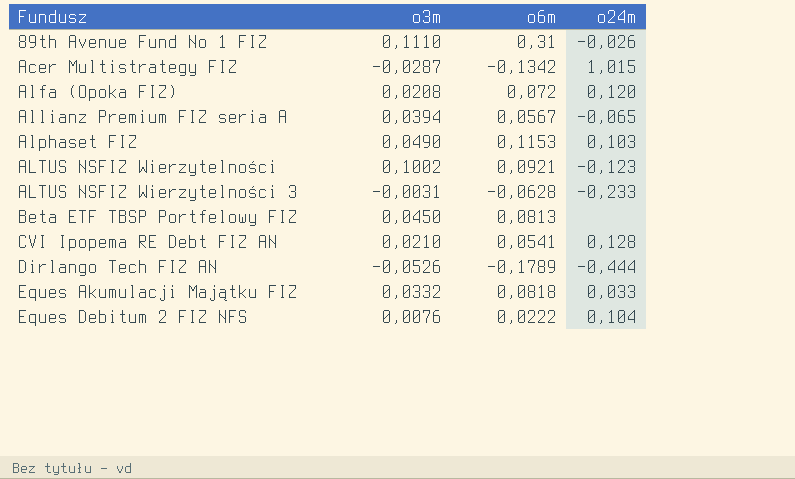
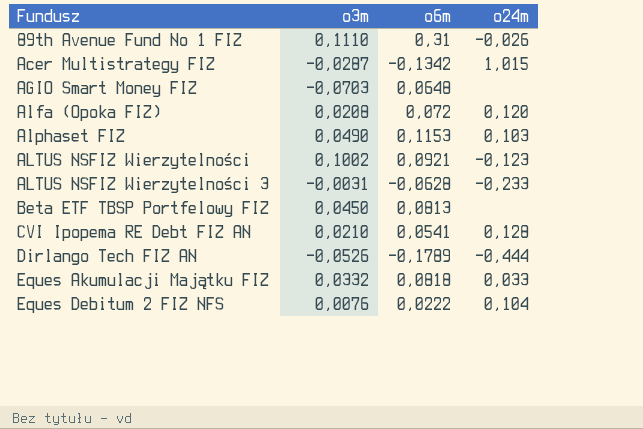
row Allianz Premium FIZ seria A: 0,0394 | 0,0567 | -0,065 -> none
row AGIO Smart Money FIZ: none -> -0,0703 | 0,0648 | none

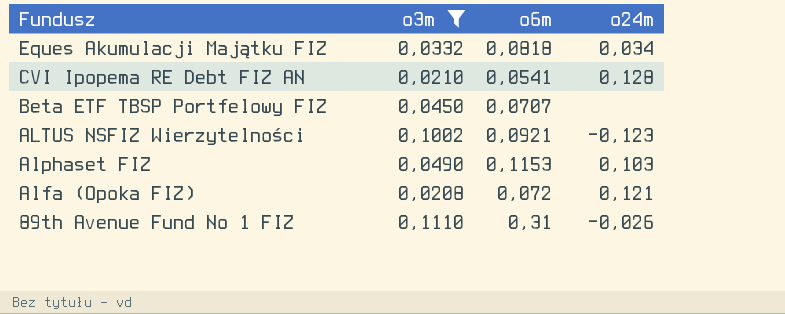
filter: none -> o3m >= 0,0208
row order: Fundusz ascending -> Fundusz descending
Eques Akumulacji Majątku FIZ | o24m: 0,033 -> 0,034
Beta ETF TBSP Portfelowy FIZ | o6m: 0,0813 -> 0,0707
Alfa (Opoka FIZ) | o24m: 0,120 -> 0,121

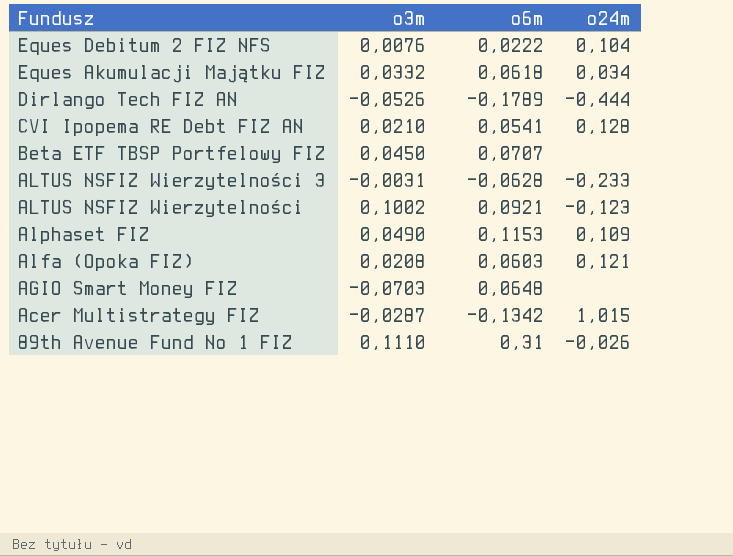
filter: o3m >= 0,0208 -> none
Eques Akumulacji Majątku FIZ | o6m: 0,0818 -> 0,0618
Alphaset FIZ | o24m: 0,103 -> 0,109
Alfa (Opoka FIZ) | o6m: 0,072 -> 0,0603

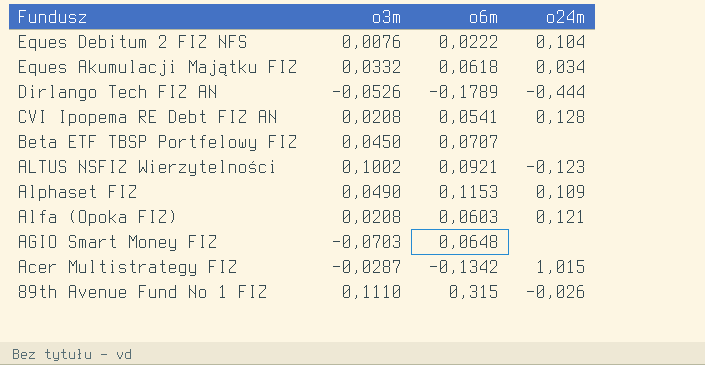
row ALTUS NSFIZ Wierzytelności 3: -0,0031 | -0,0628 | -0,233 -> none
CVI Ipopema RE Debt FIZ AN | o3m: 0,0210 -> 0,0208
89th Avenue Fund No 1 FIZ | o6m: 0,31 -> 0,315

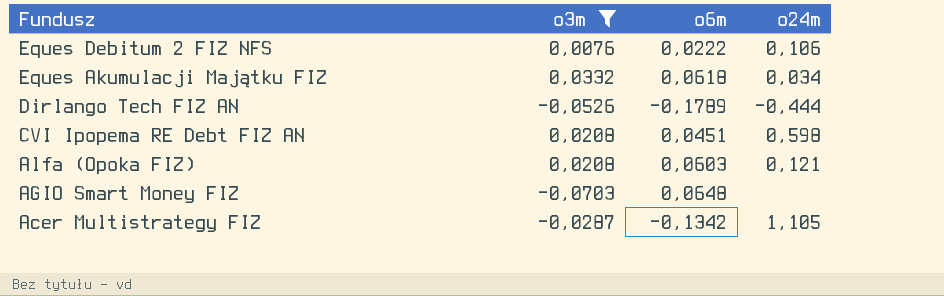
filter: none -> o3m <= 0,0332
Eques Debitum 2 FIZ NFS | o24m: 0,104 -> 0,106
CVI Ipopema RE Debt FIZ AN | o6m: 0,0541 -> 0,0451
CVI Ipopema RE Debt FIZ AN | o24m: 0,128 -> 0,598
Acer Multistrategy FIZ | o24m: 1,015 -> 1,105

